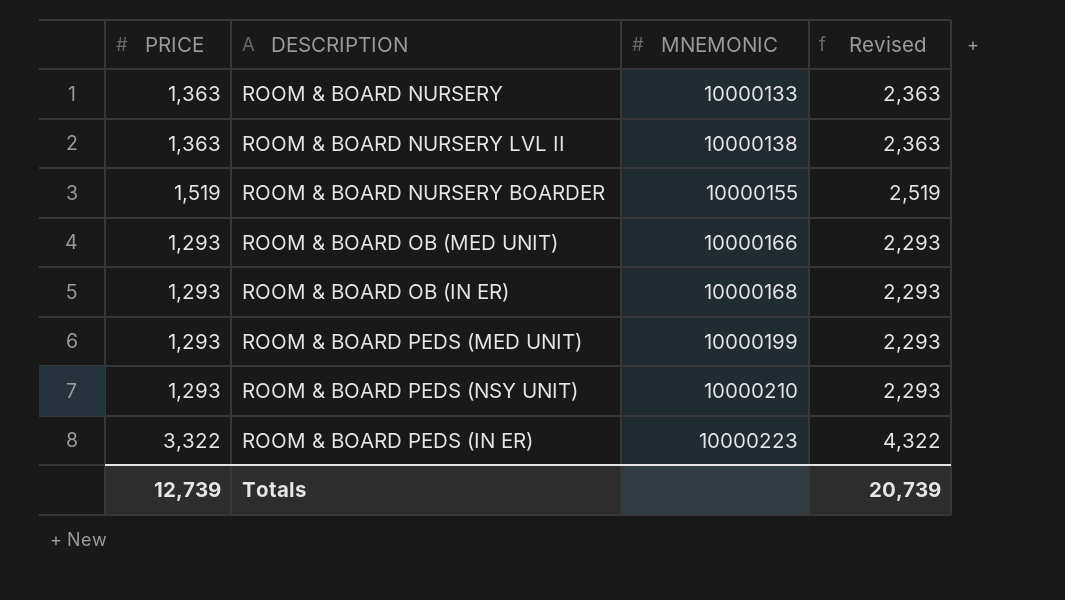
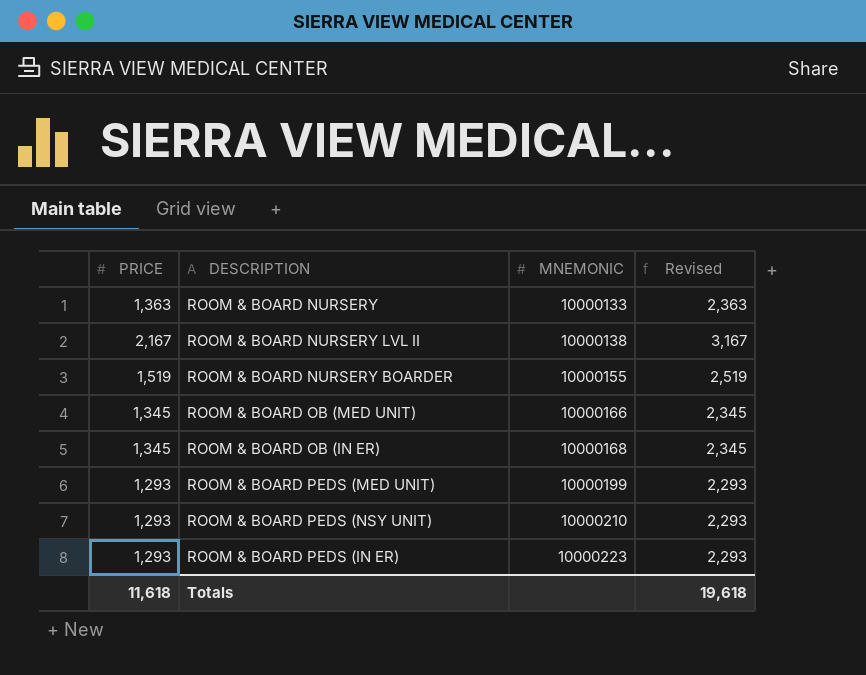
ROOM & BOARD NURSERY LVL II | PRICE: 1,363 -> 2,167
ROOM & BOARD NURSERY LVL II | Revised: 2,363 -> 3,167
ROOM & BOARD OB (MED UNIT) | PRICE: 1,293 -> 1,345
ROOM & BOARD OB (MED UNIT) | Revised: 2,293 -> 2,345
ROOM & BOARD OB (IN ER) | PRICE: 1,293 -> 1,345
ROOM & BOARD OB (IN ER) | Revised: 2,293 -> 2,345
ROOM & BOARD PEDS (IN ER) | PRICE: 3,322 -> 1,293
ROOM & BOARD PEDS (IN ER) | Revised: 4,322 -> 2,293
Totals | PRICE: 12,739 -> 11,618
Totals | Revised: 20,739 -> 19,618

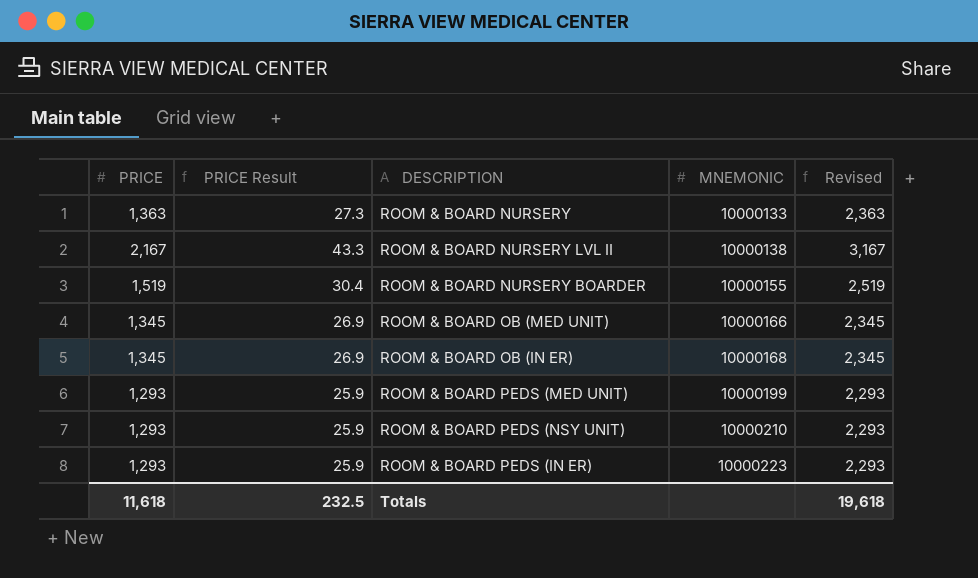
column PRICE Result | formula: none -> [PRICE] * 0.02

